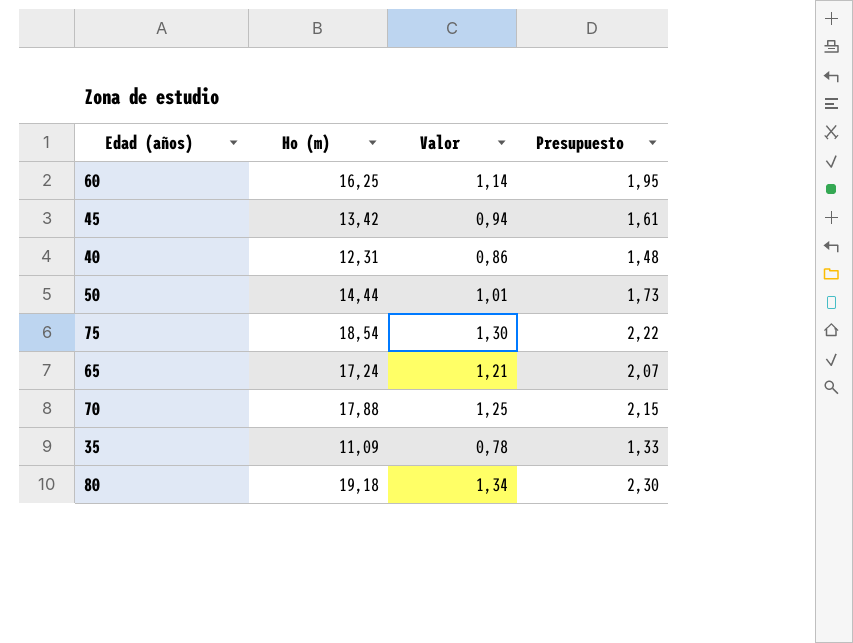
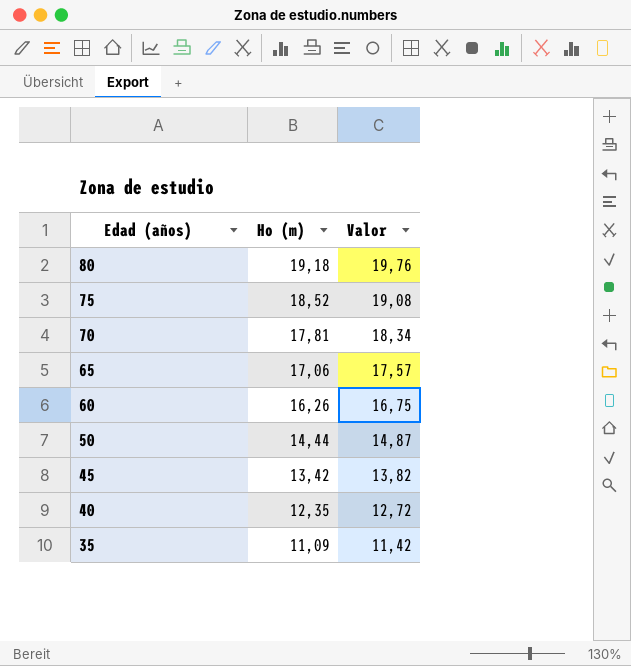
row order: none -> Edad (años) descending
column Presupuesto | formula: [Ho (m)] * 0,12 -> none
column Valor | formula: [Ho (m)] * 0,07 -> [Ho (m)] * 1,03
75 | Ho (m): 18,54 -> 18,52
70 | Ho (m): 17,88 -> 17,81
65 | Ho (m): 17,24 -> 17,06
60 | Ho (m): 16,25 -> 16,26
40 | Ho (m): 12,31 -> 12,35

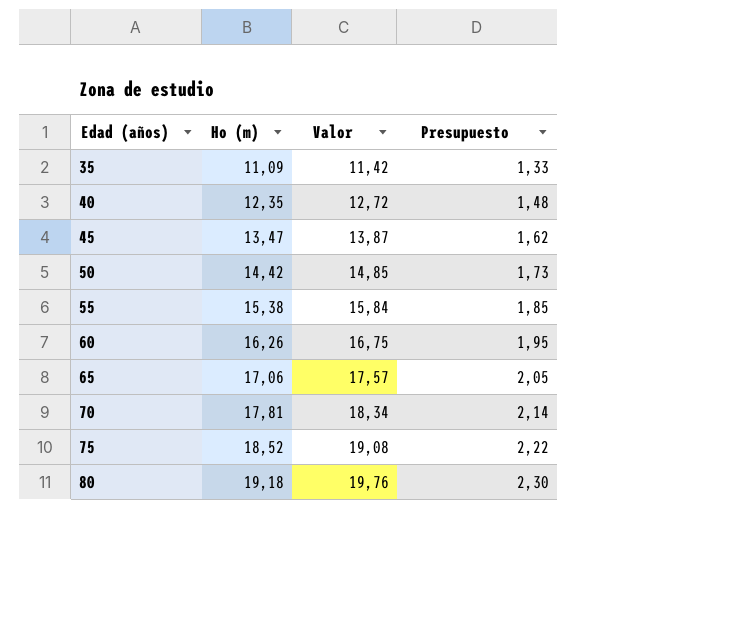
row order: Edad (años) descending -> Edad (años) ascending
column Presupuesto | formula: none -> [Ho (m)] * 0,12
45 | Ho (m): 13,42 -> 13,47
45 | Valor: 13,82 -> 13,87
50 | Ho (m): 14,44 -> 14,42
50 | Valor: 14,87 -> 14,85
row 55: none -> 15,38 | 15,84 | 1,85

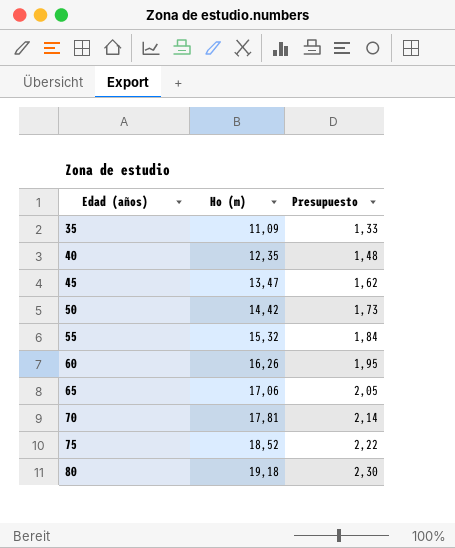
column Valor | formula: [Ho (m)] * 1,03 -> none
55 | Ho (m): 15,38 -> 15,32
55 | Presupuesto: 1,85 -> 1,84

